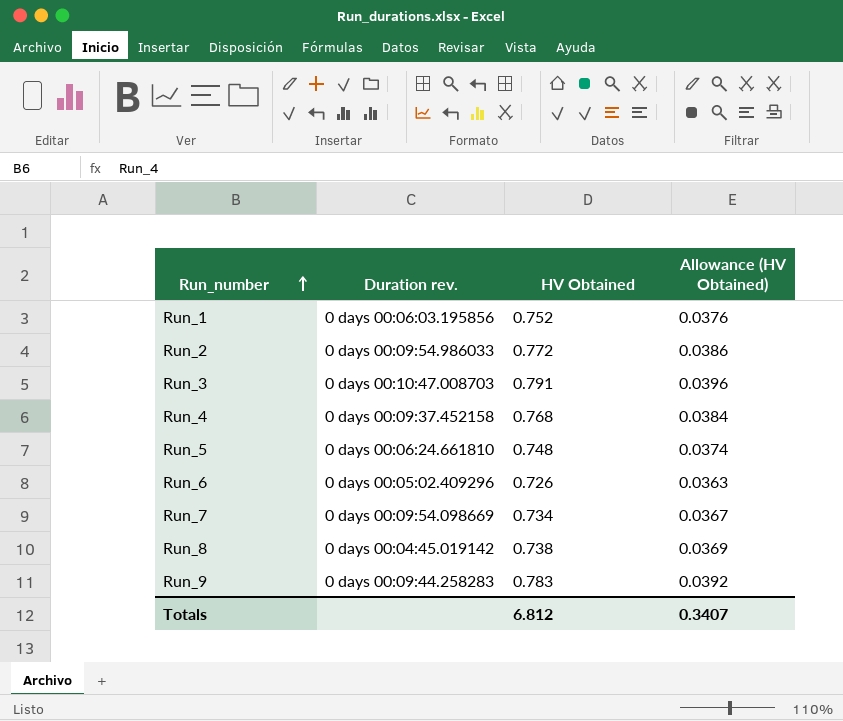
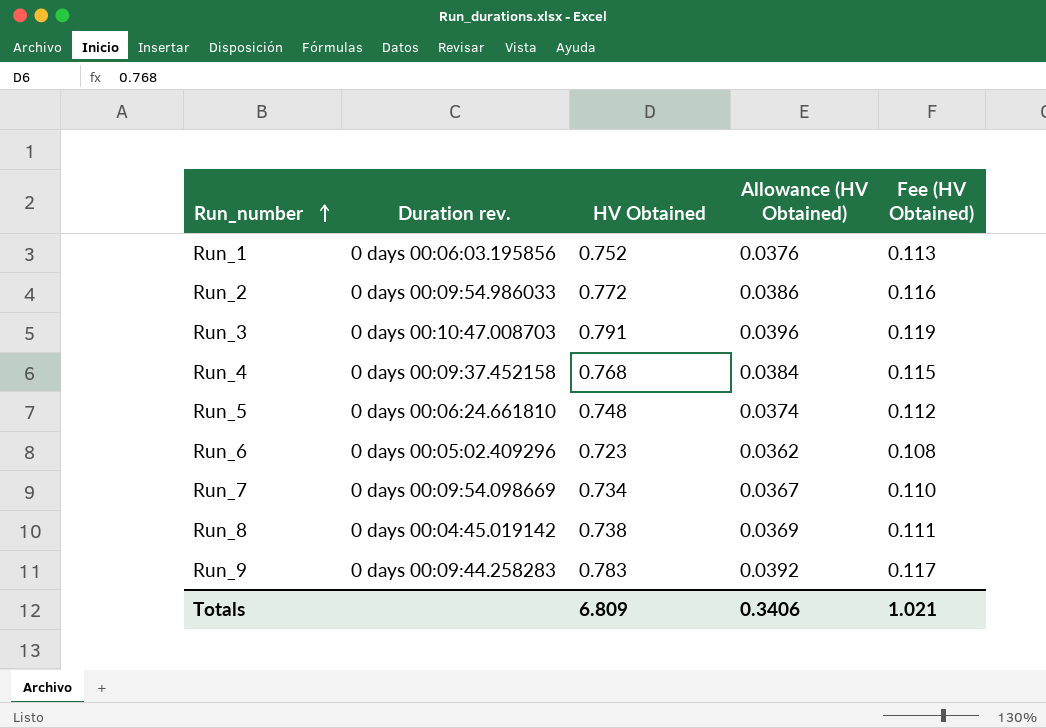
column Fee (HV Obtained) | formula: none -> [HV Obtained] * 0.15
Run_6 | HV Obtained: 0.726 -> 0.723
Run_6 | Allowance (HV Obtained): 0.0363 -> 0.0362
Totals | HV Obtained: 6.812 -> 6.809
Totals | Allowance (HV Obtained): 0.3407 -> 0.3406

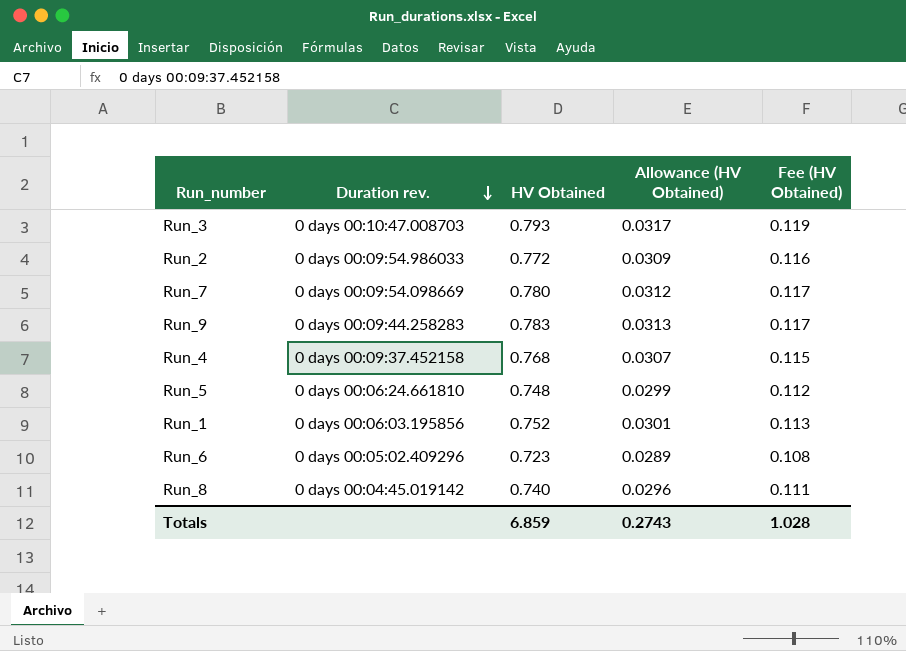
row order: Run_number ascending -> Duration rev. descending
column Allowance (HV Obtained) | formula: [HV Obtained] * 0.05 -> [HV Obtained] * 0.04
Run_3 | HV Obtained: 0.791 -> 0.793
Run_7 | HV Obtained: 0.734 -> 0.780
Run_7 | Fee (HV Obtained): 0.110 -> 0.117
Run_8 | HV Obtained: 0.738 -> 0.740
Totals | HV Obtained: 6.809 -> 6.859
Totals | Allowance (HV Obtained): 0.3406 -> 0.2743
Totals | Fee (HV Obtained): 1.021 -> 1.028

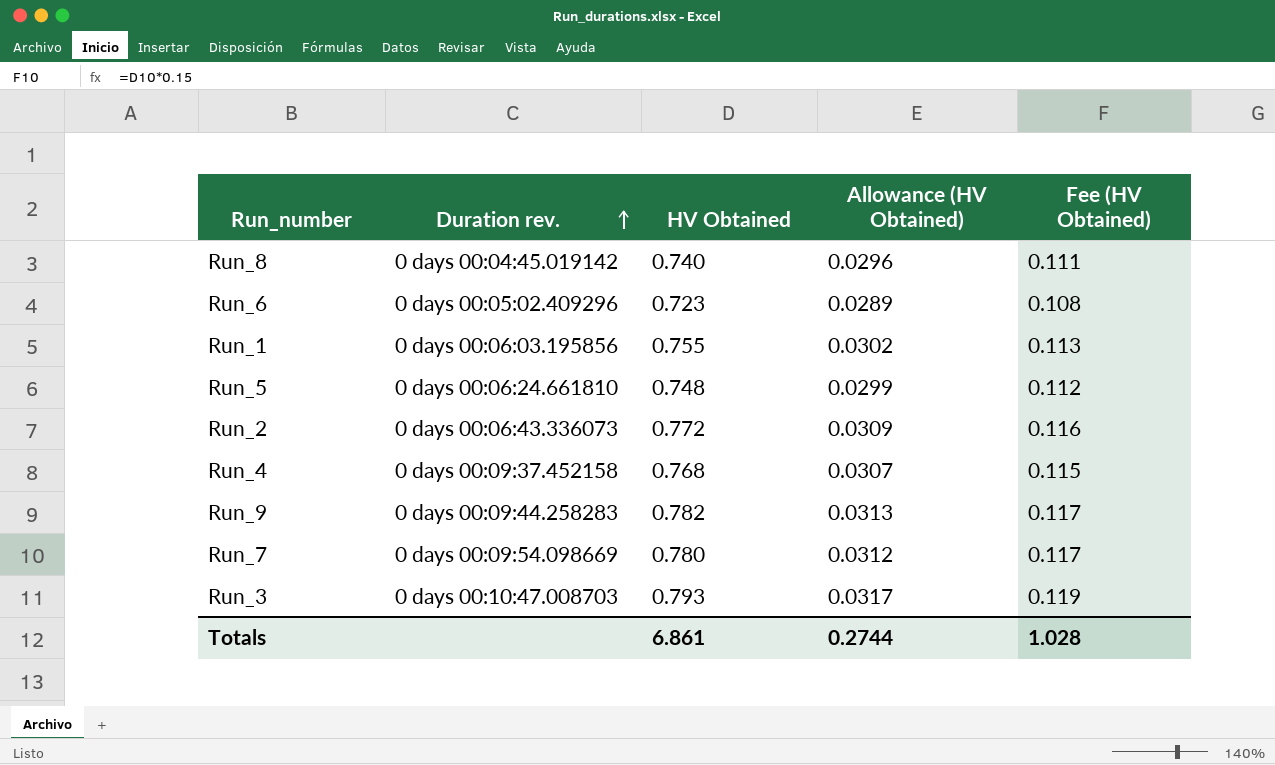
row order: Duration rev. descending -> Duration rev. ascending
Run_1 | HV Obtained: 0.752 -> 0.755
Run_1 | Allowance (HV Obtained): 0.0301 -> 0.0302
Run_2 | Duration rev.: 0 days 00:09:54.986033 -> 0 days 00:06:43.336073
Run_9 | HV Obtained: 0.783 -> 0.782
Totals | HV Obtained: 6.859 -> 6.861
Totals | Allowance (HV Obtained): 0.2743 -> 0.2744

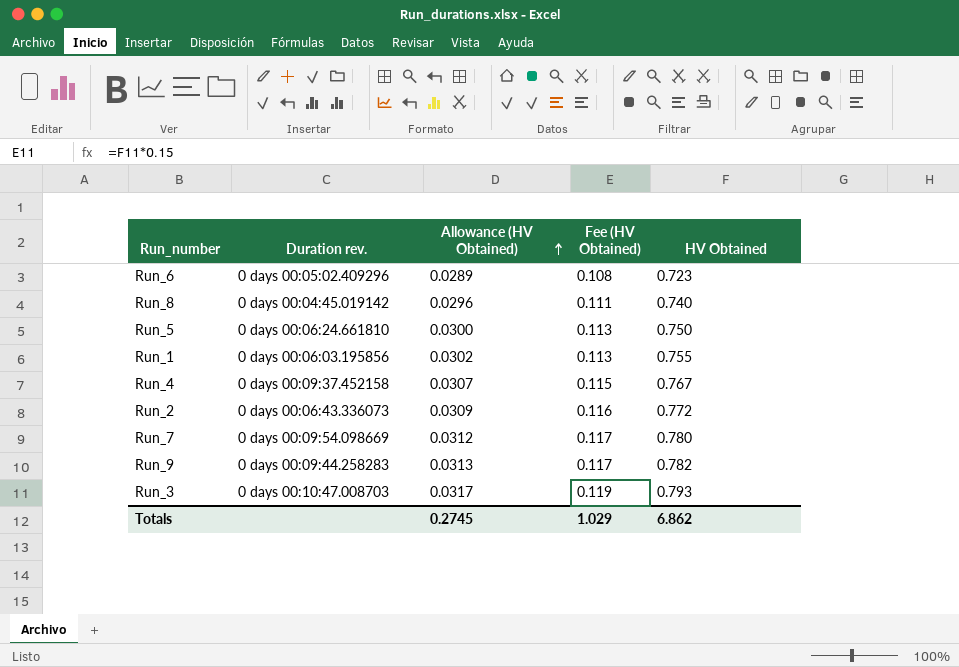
row order: Duration rev. ascending -> Allowance (HV Obtained) ascending
column HV Obtained | position: 3 -> 5
Run_5 | Allowance (HV Obtained): 0.0299 -> 0.0300
Run_5 | Fee (HV Obtained): 0.112 -> 0.113
Run_5 | HV Obtained: 0.748 -> 0.750
Run_4 | HV Obtained: 0.768 -> 0.767
Totals | Allowance (HV Obtained): 0.2744 -> 0.2745
Totals | Fee (HV Obtained): 1.028 -> 1.029
Totals | HV Obtained: 6.861 -> 6.862

